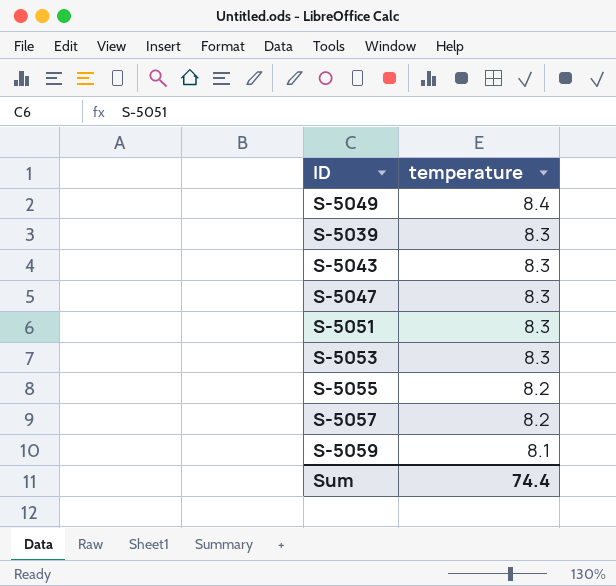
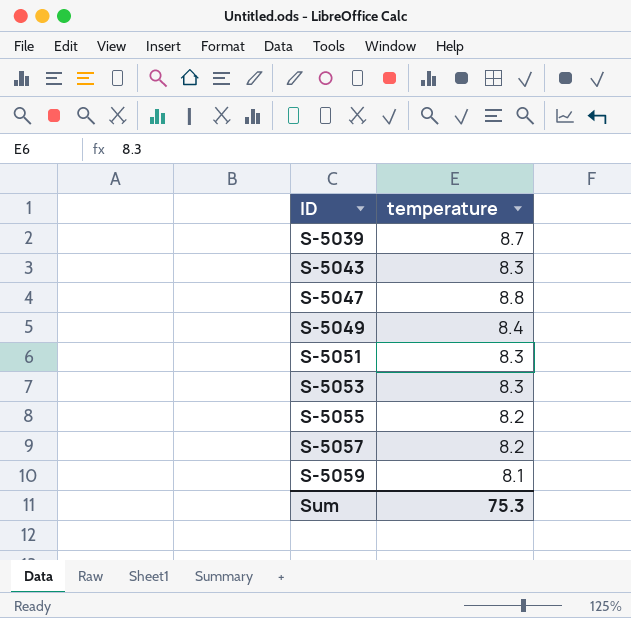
row order: temperature descending -> ID ascending
S-5039 | temperature: 8.3 -> 8.7
S-5047 | temperature: 8.3 -> 8.8
Sum | temperature: 74.4 -> 75.3

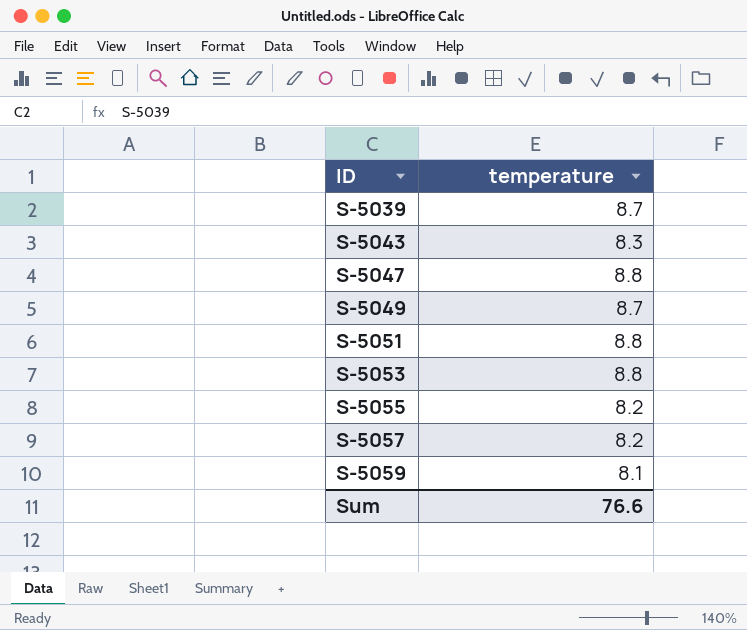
S-5049 | temperature: 8.4 -> 8.7
S-5051 | temperature: 8.3 -> 8.8
S-5053 | temperature: 8.3 -> 8.8
Sum | temperature: 75.3 -> 76.6

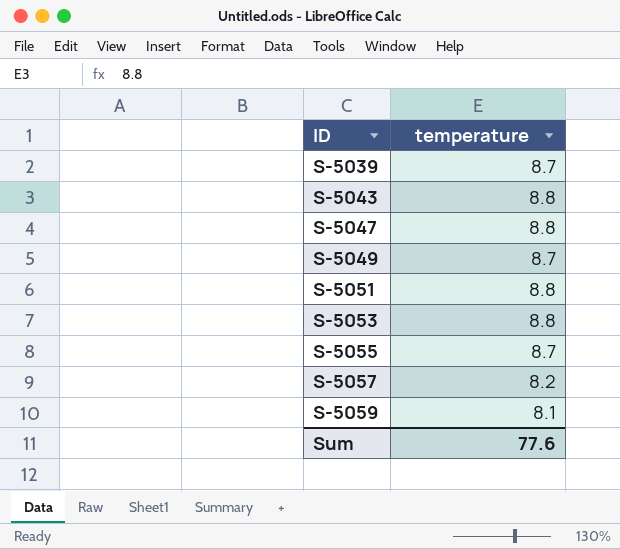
S-5043 | temperature: 8.3 -> 8.8
S-5055 | temperature: 8.2 -> 8.7
Sum | temperature: 76.6 -> 77.6

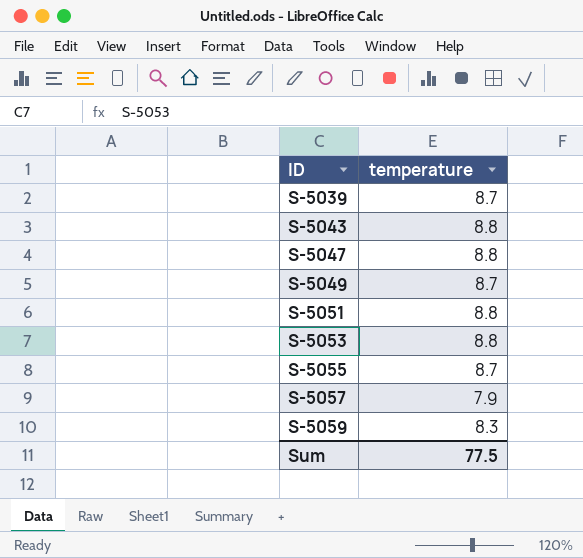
S-5057 | temperature: 8.2 -> 7.9
S-5059 | temperature: 8.1 -> 8.3
Sum | temperature: 77.6 -> 77.5

